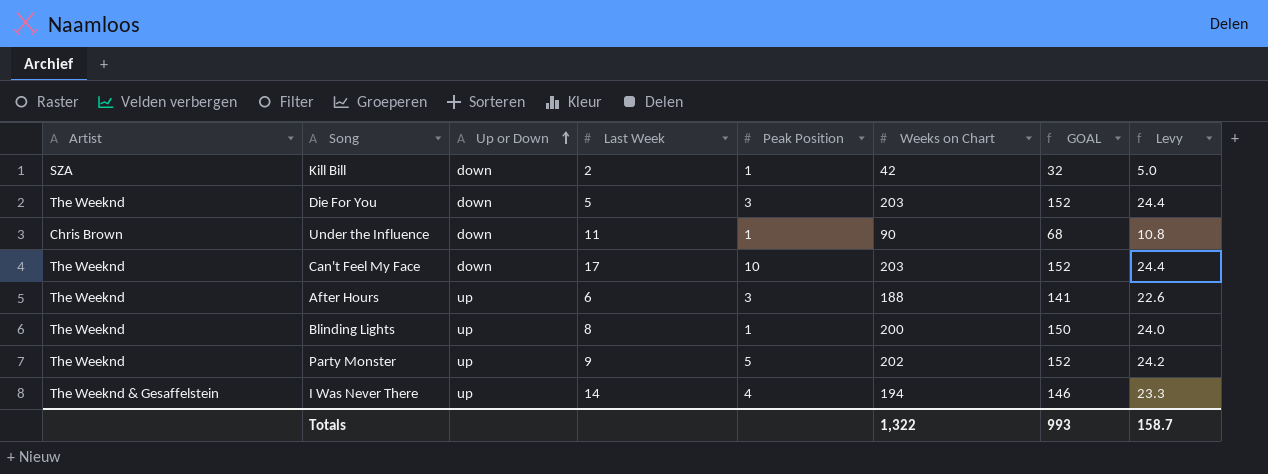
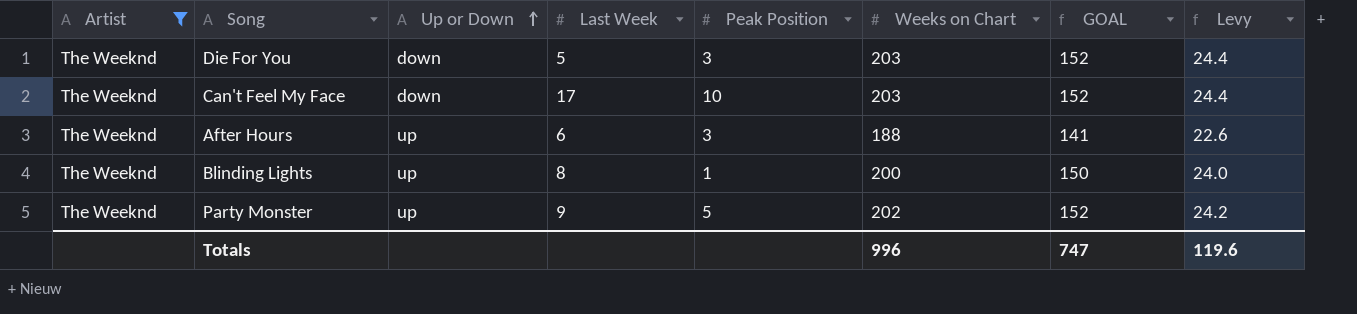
filter: none -> Artist = The Weeknd
Totals | Weeks on Chart: 1,322 -> 996
Totals | GOAL: 993 -> 747
Totals | Levy: 158.7 -> 119.6

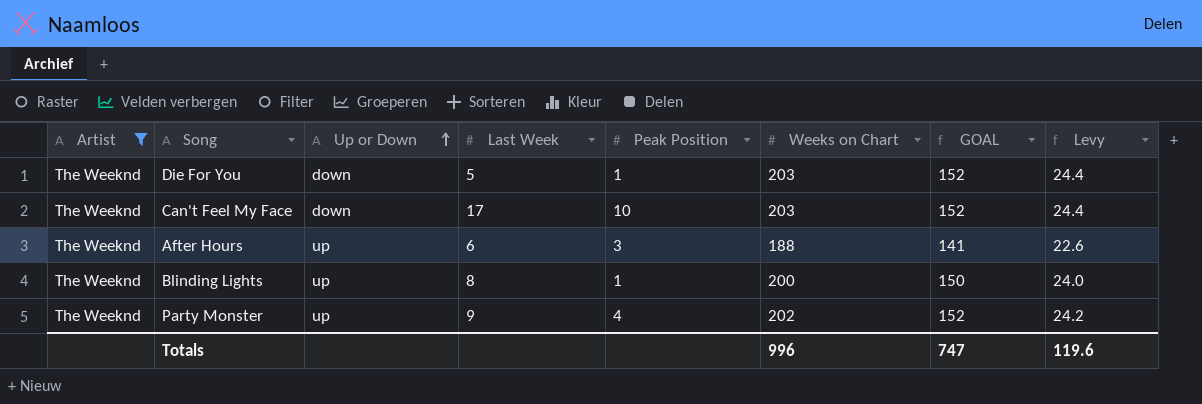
Die For You | Peak Position: 3 -> 1
Party Monster | Peak Position: 5 -> 4

